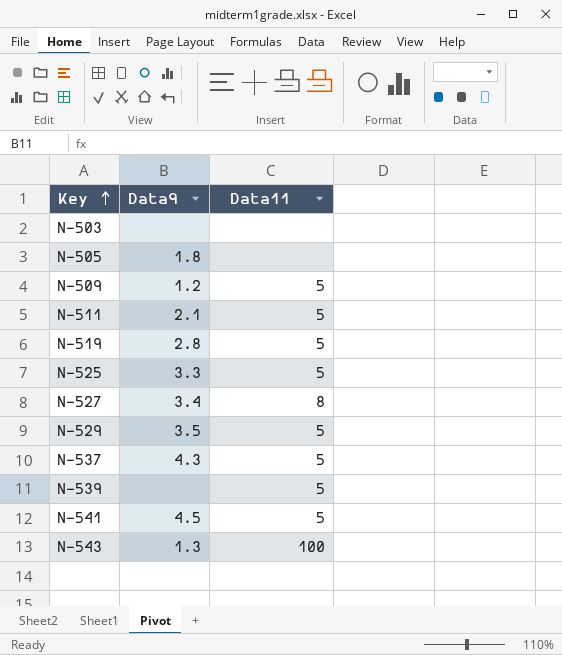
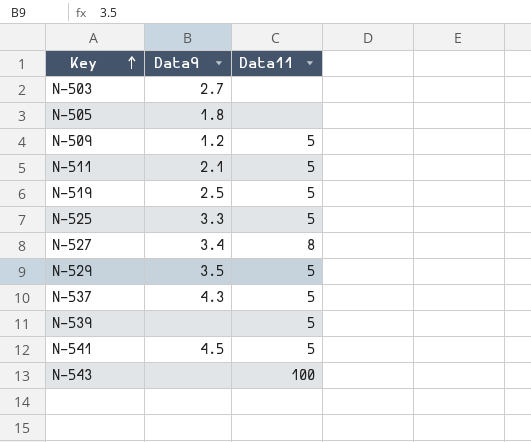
N-503 | Data9: none -> 2.7
N-519 | Data9: 2.8 -> 2.5
N-543 | Data9: 1.3 -> none

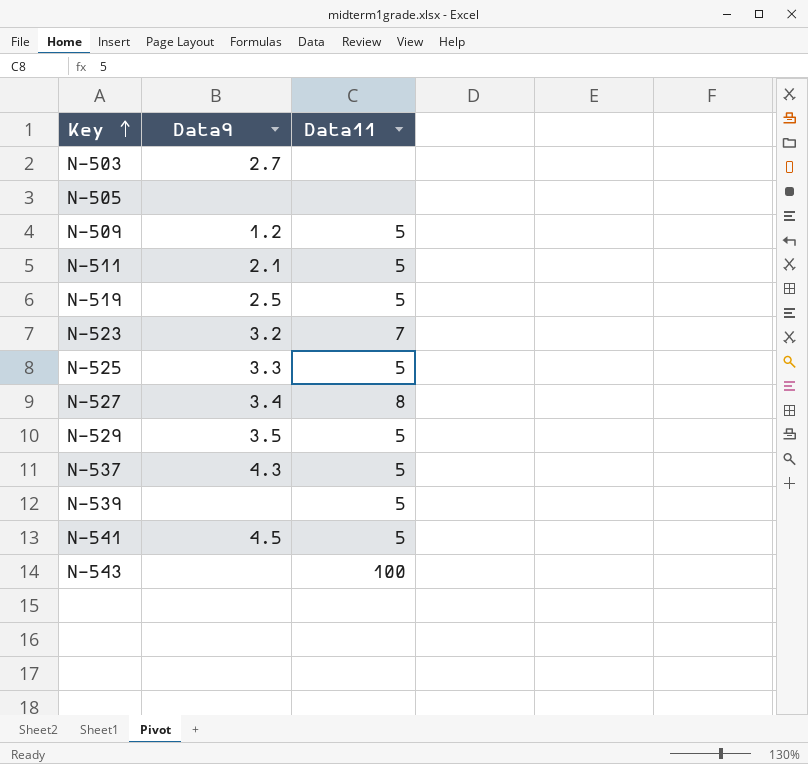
N-505 | Data9: 1.8 -> none
row N-523: none -> 3.2 | 7

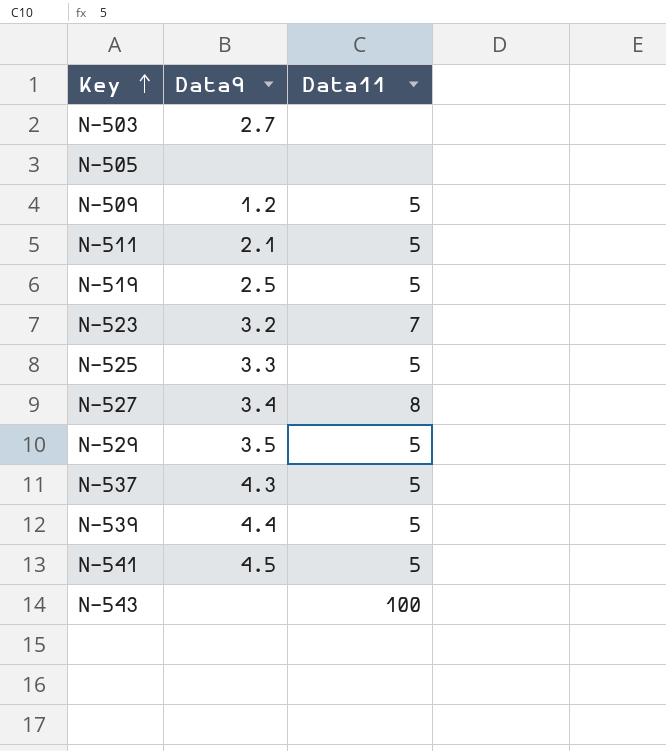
N-539 | Data9: none -> 4.4

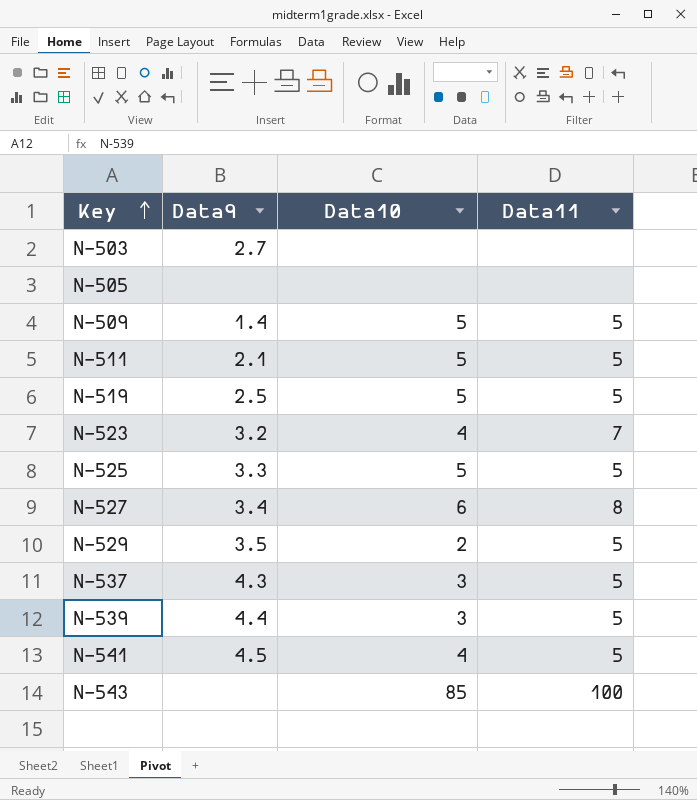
column Data10 | position: none -> 3
N-509 | Data9: 1.2 -> 1.4

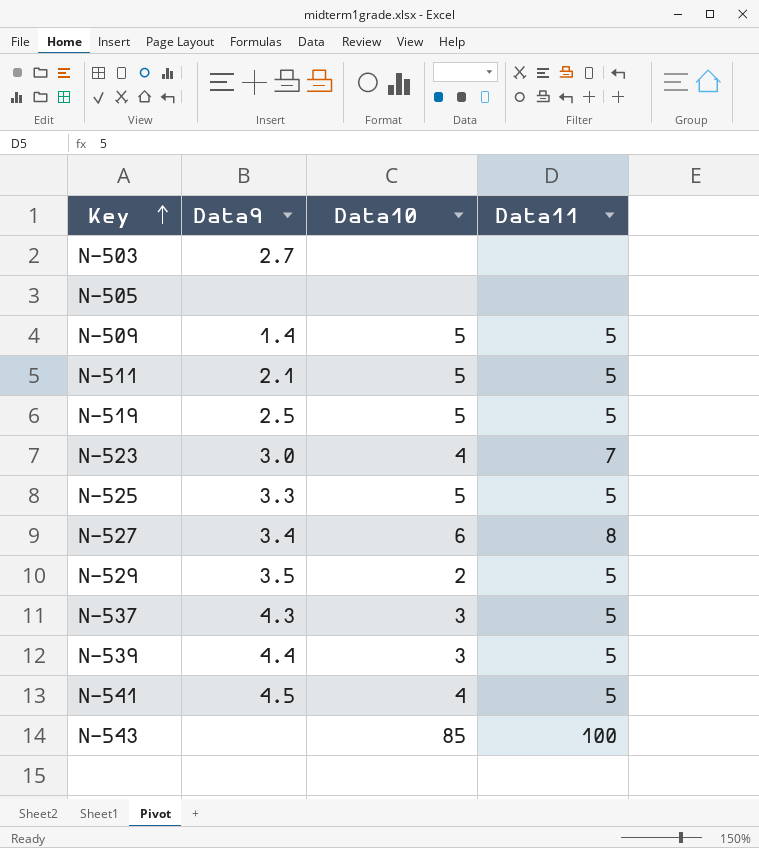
N-523 | Data9: 3.2 -> 3.0

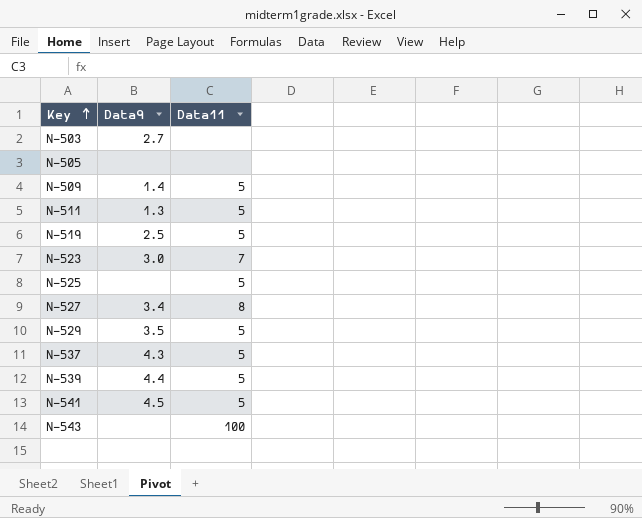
column Data10 | position: 3 -> none
N-511 | Data9: 2.1 -> 1.3
N-525 | Data9: 3.3 -> none

